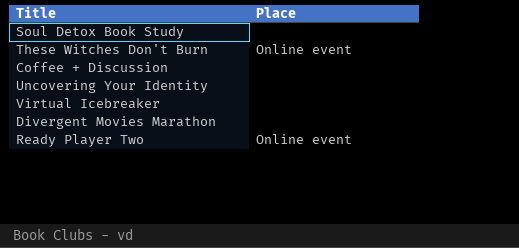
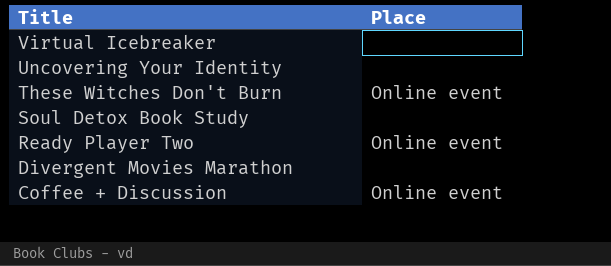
row order: none -> Title descending
Coffee + Discussion | Place: none -> Online event

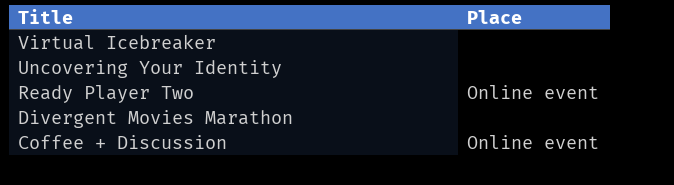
row These Witches Don't Burn: Online event -> none
row Soul Detox Book Study: none -> none

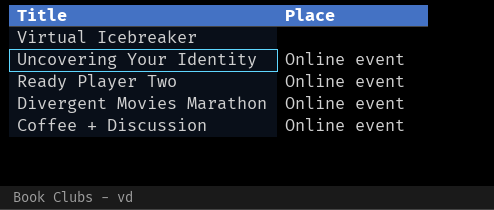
Uncovering Your Identity | Place: none -> Online event
Divergent Movies Marathon | Place: none -> Online event

